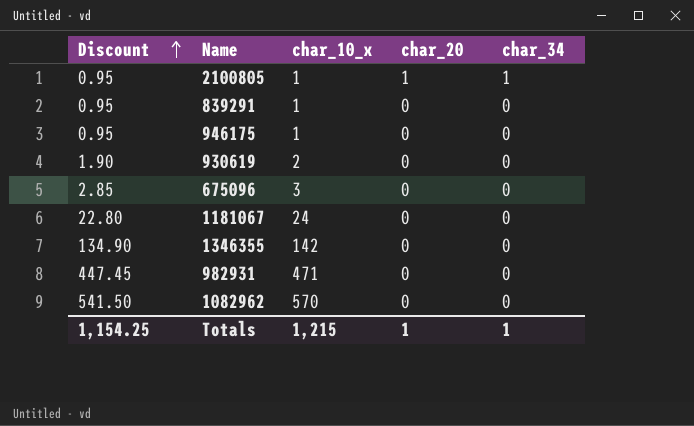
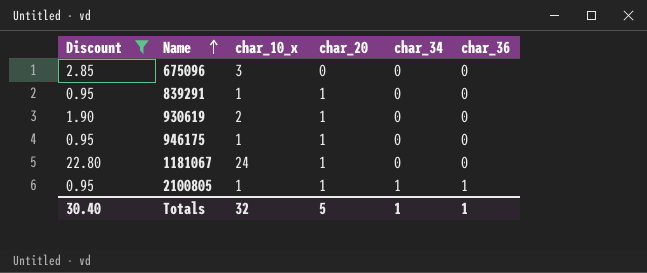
filter: none -> Discount <= 22.80
row order: Discount ascending -> Name ascending
column char_36 | position: none -> 6
839291 | char_20: 0 -> 1
930619 | char_20: 0 -> 1
946175 | char_20: 0 -> 1
1181067 | char_20: 0 -> 1
Totals | Discount: 1,154.25 -> 30.40
Totals | char_10_x: 1,215 -> 32
Totals | char_20: 1 -> 5

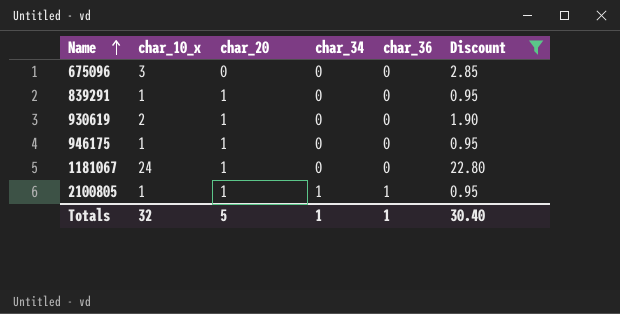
column Discount | position: 1 -> 6

